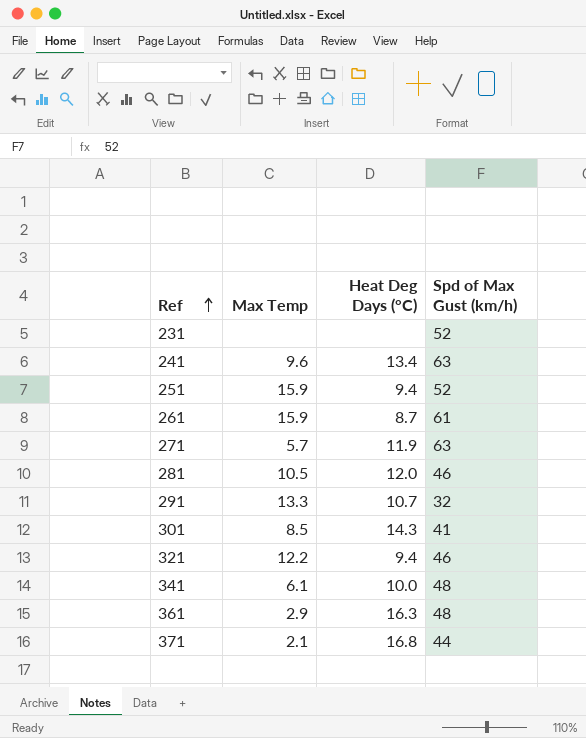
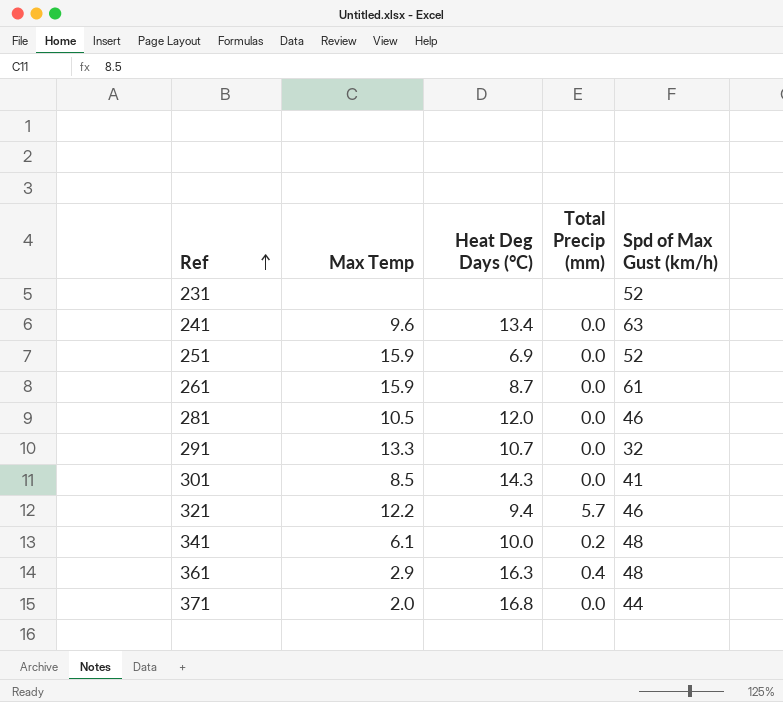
column Total Precip (mm) | position: none -> 4
row 271: 5.7 | 11.9 | 63 -> none
251 | Heat Deg Days (°C): 9.4 -> 6.9
371 | Max Temp: 2.1 -> 2.0

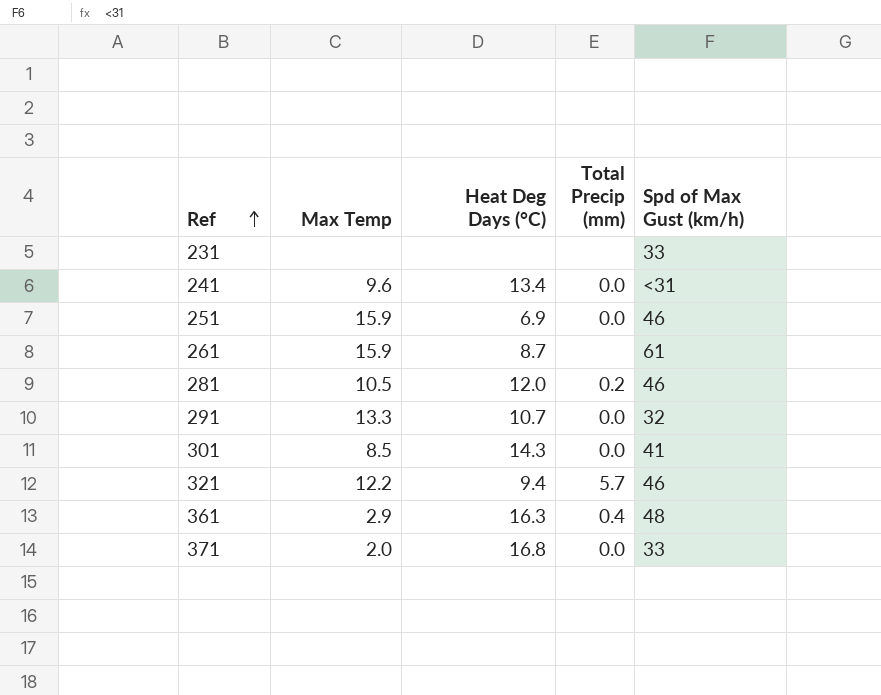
row 341: 6.1 | 10.0 | 0.2 | 48 -> none
231 | Spd of Max Gust (km/h): 52 -> 33
241 | Spd of Max Gust (km/h): 63 -> <31
251 | Spd of Max Gust (km/h): 52 -> 46
261 | Total Precip (mm): 0.0 -> none
281 | Total Precip (mm): 0.0 -> 0.2
371 | Spd of Max Gust (km/h): 44 -> 33

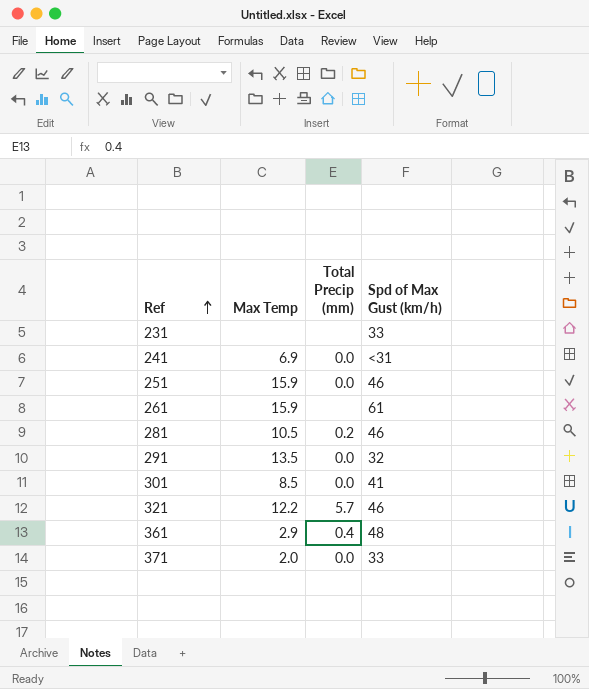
column Heat Deg Days (°C) | position: 3 -> none
241 | Max Temp: 9.6 -> 6.9
291 | Max Temp: 13.3 -> 13.5

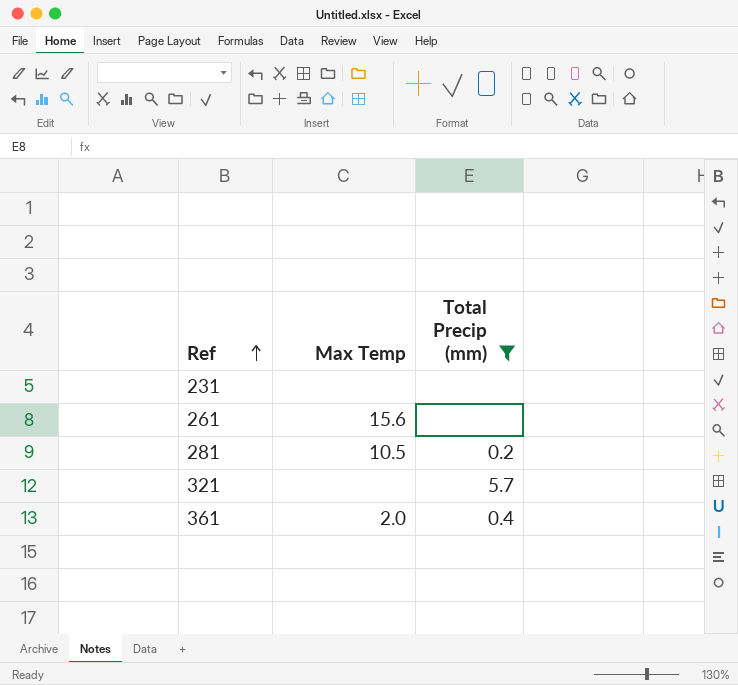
filter: none -> Total Precip (mm) != 0.0
column Spd of Max Gust (km/h) | position: 4 -> none
261 | Max Temp: 15.9 -> 15.6
321 | Max Temp: 12.2 -> none
361 | Max Temp: 2.9 -> 2.0

